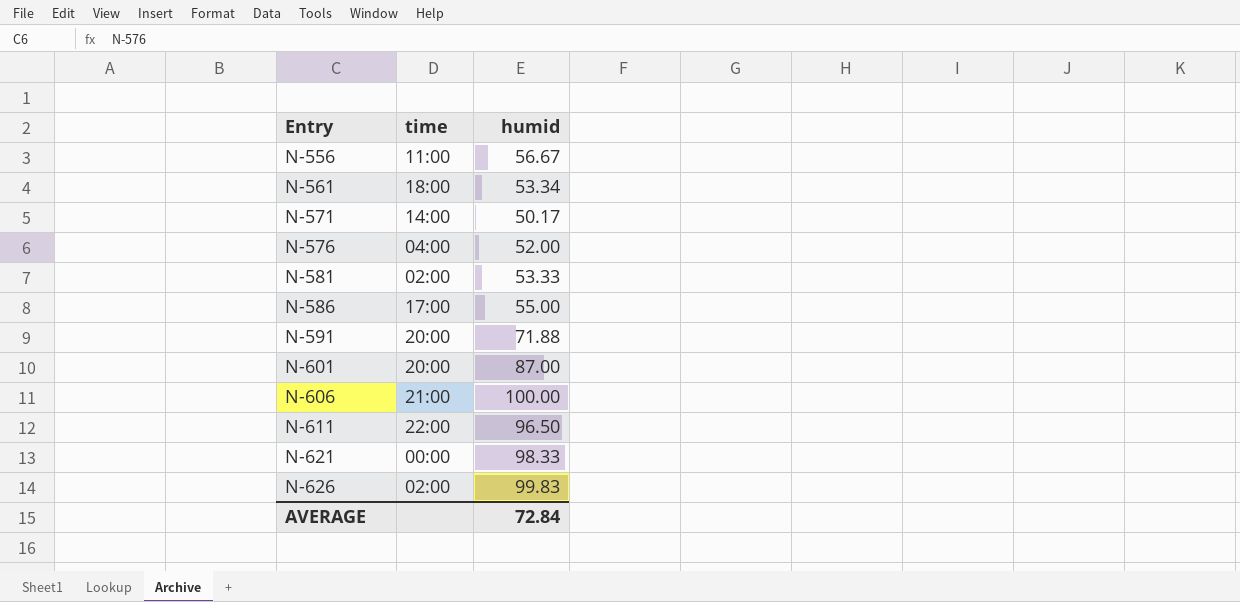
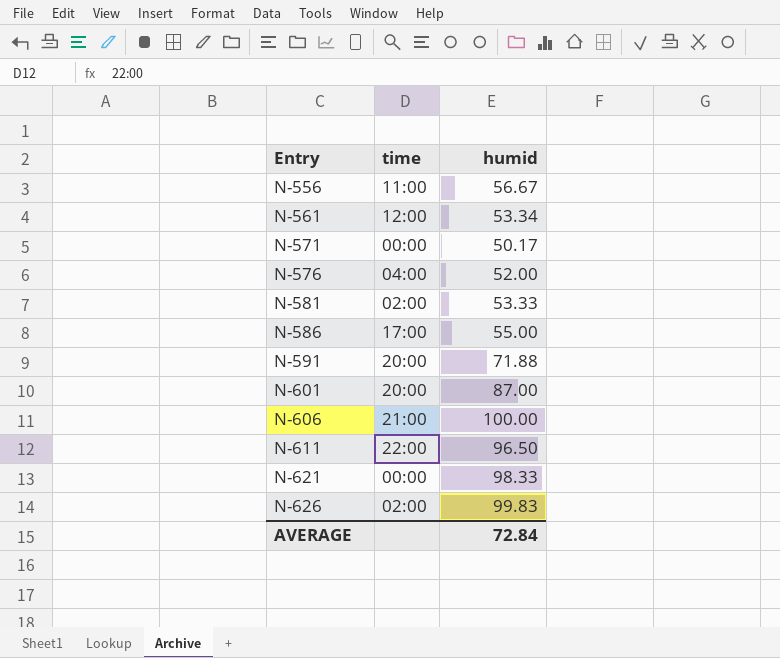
N-561 | time: 18:00 -> 12:00
N-571 | time: 14:00 -> 00:00

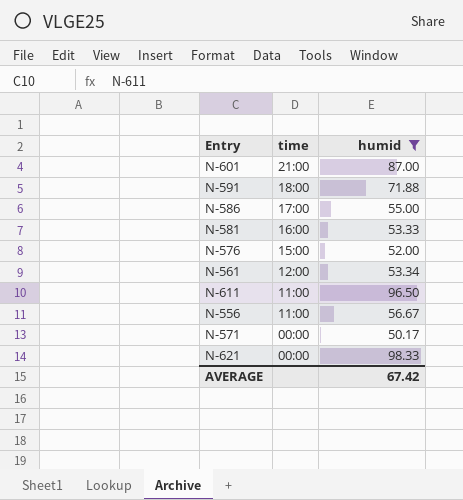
filter: none -> humid <= 98.33
row order: Entry ascending -> time descending
N-601 | time: 20:00 -> 21:00
N-591 | time: 20:00 -> 18:00
N-581 | time: 02:00 -> 16:00
N-576 | time: 04:00 -> 15:00
N-611 | time: 22:00 -> 11:00
AVERAGE | humid: 72.84 -> 67.42

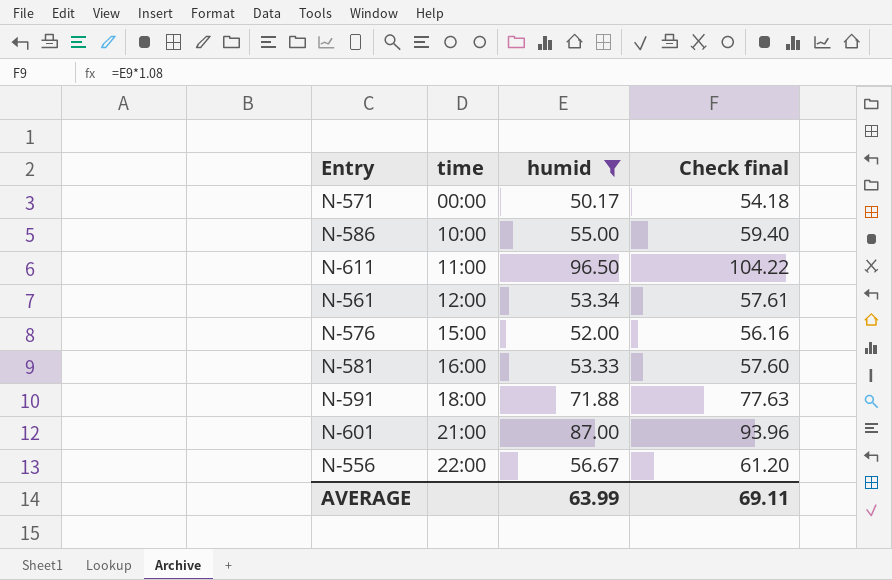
row order: time descending -> time ascending
column Check final | formula: none -> [humid] * 1.08
row N-621: 00:00 | 98.33 -> none
N-586 | time: 17:00 -> 10:00
N-556 | time: 11:00 -> 22:00
AVERAGE | humid: 67.42 -> 63.99

